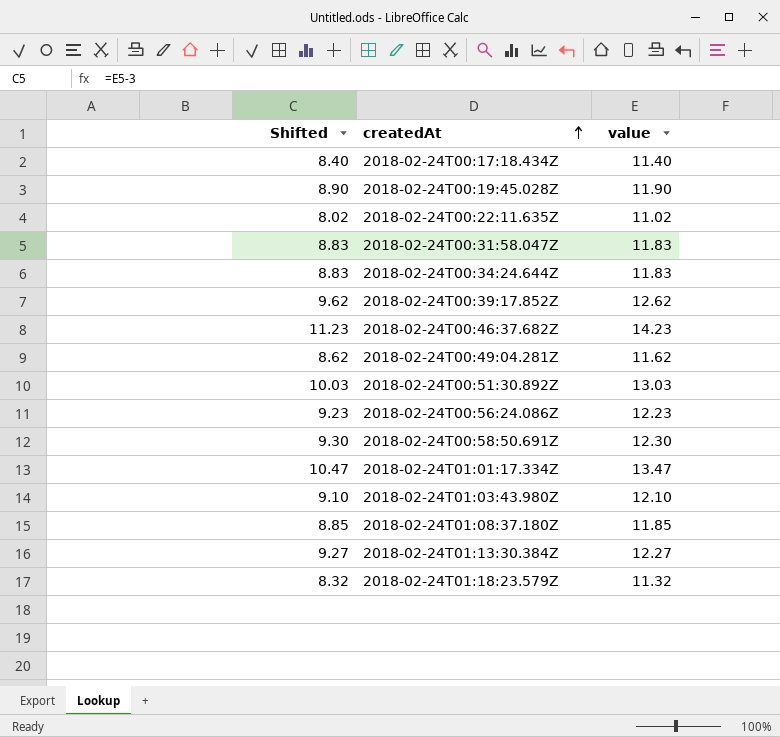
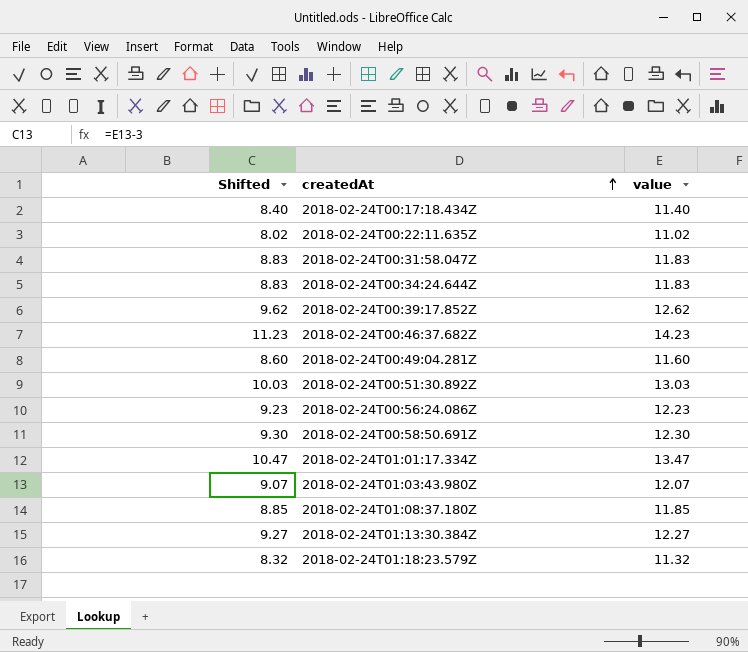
row 2018-02-24T00:19:45.028Z: 8.90 | 11.90 -> none
2018-02-24T00:49:04.281Z | Shifted: 8.62 -> 8.60
2018-02-24T00:49:04.281Z | value: 11.62 -> 11.60
2018-02-24T01:03:43.980Z | Shifted: 9.10 -> 9.07
2018-02-24T01:03:43.980Z | value: 12.10 -> 12.07

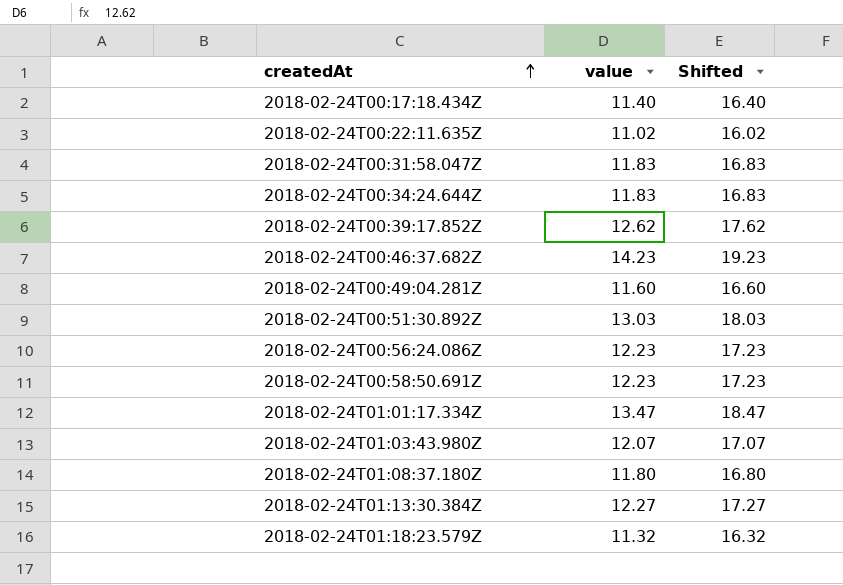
column Shifted | formula: [value] - 3 -> [value] + 5
column Shifted | position: 1 -> 3
2018-02-24T00:58:50.691Z | value: 12.30 -> 12.23
2018-02-24T01:08:37.180Z | value: 11.85 -> 11.80

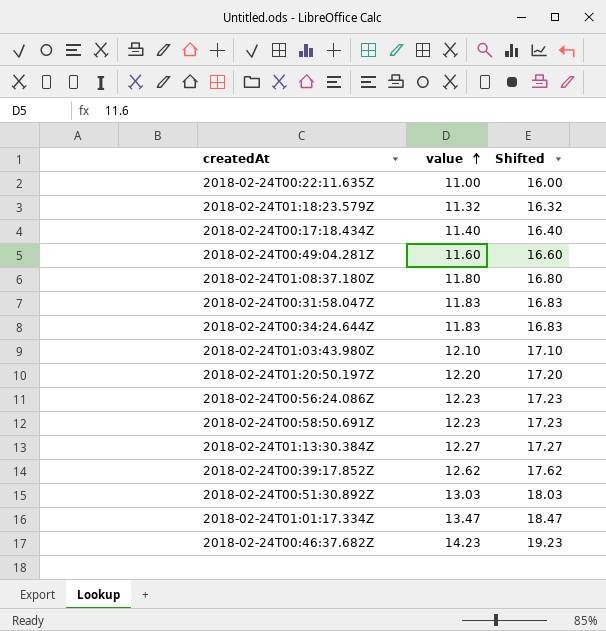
row order: createdAt ascending -> value ascending
2018-02-24T00:22:11.635Z | value: 11.02 -> 11.00
2018-02-24T00:22:11.635Z | Shifted: 16.02 -> 16.00
2018-02-24T01:03:43.980Z | value: 12.07 -> 12.10
2018-02-24T01:03:43.980Z | Shifted: 17.07 -> 17.10
row 2018-02-24T01:20:50.197Z: none -> 12.20 | 17.20

